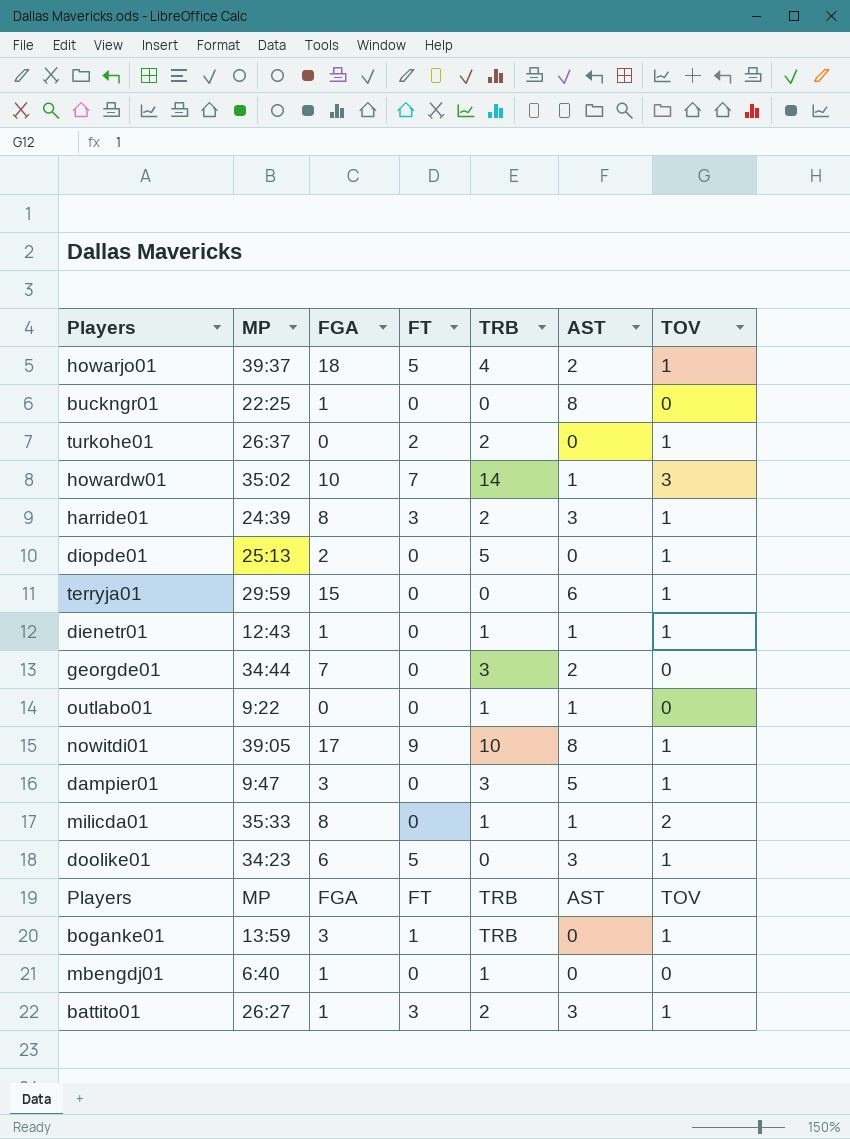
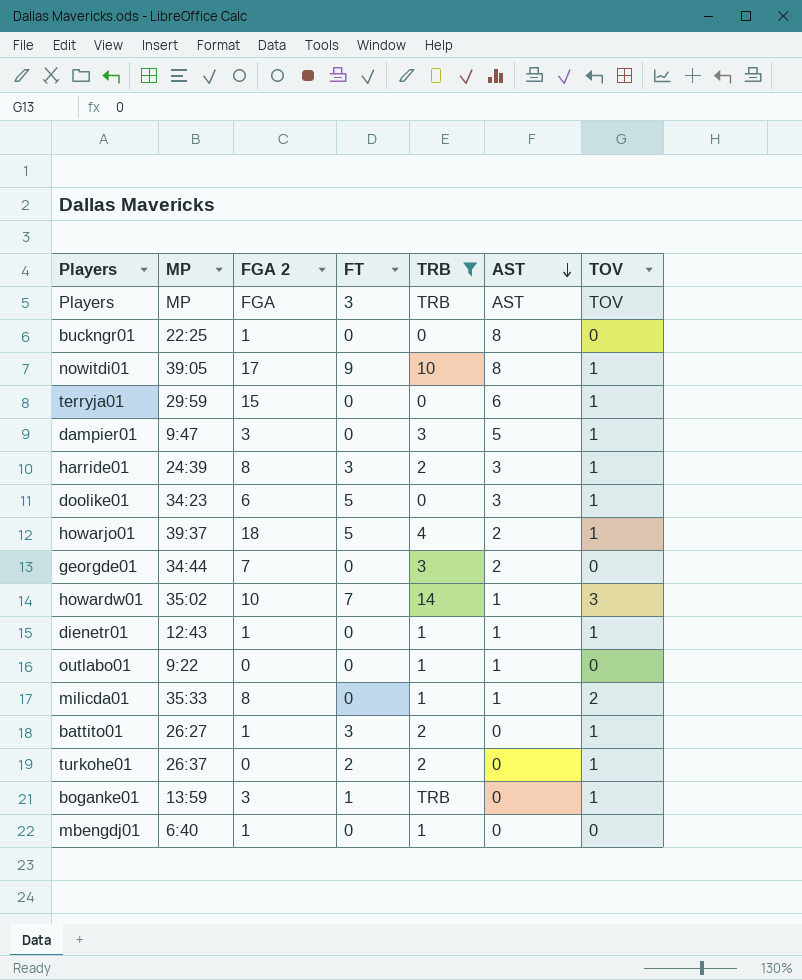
filter: none -> TRB != 5
row order: none -> AST descending
column name: FGA -> FGA 2
Players | FT: FT -> 3
battito01 | AST: 3 -> 0

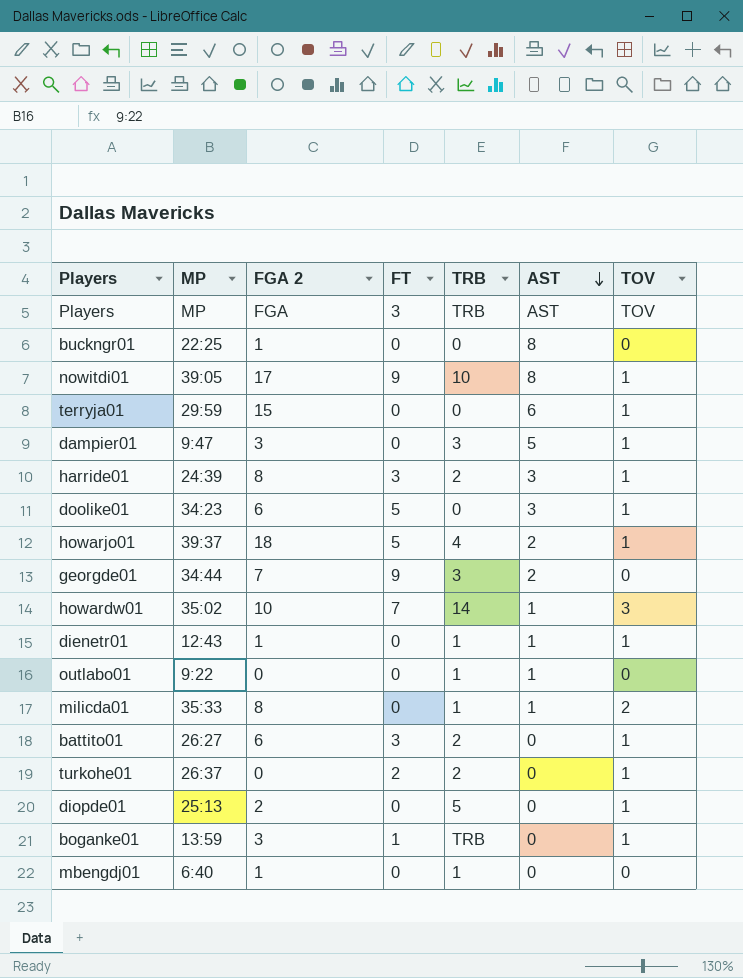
filter: TRB != 5 -> none
georgde01 | FT: 0 -> 9
battito01 | FGA 2: 1 -> 6

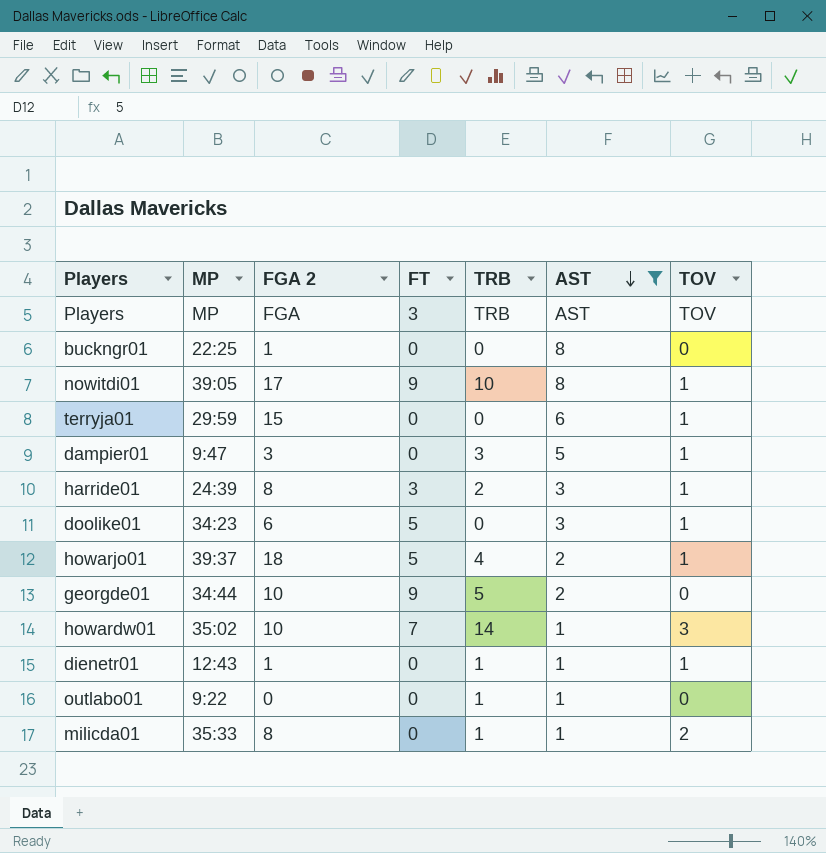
filter: none -> AST != 0
georgde01 | FGA 2: 7 -> 10
georgde01 | TRB: 3 -> 5

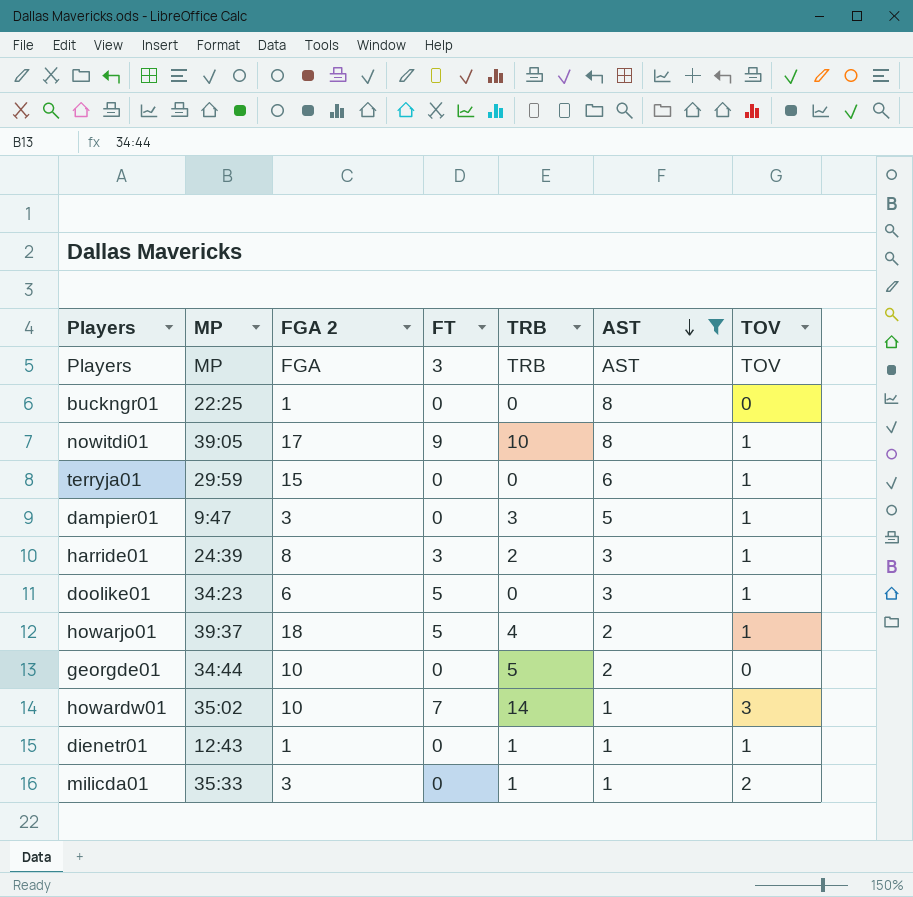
row outlabo01: 9:22 | 0 | 0 | 1 | 1 | 0 -> none
georgde01 | FT: 9 -> 0
milicda01 | FGA 2: 8 -> 3

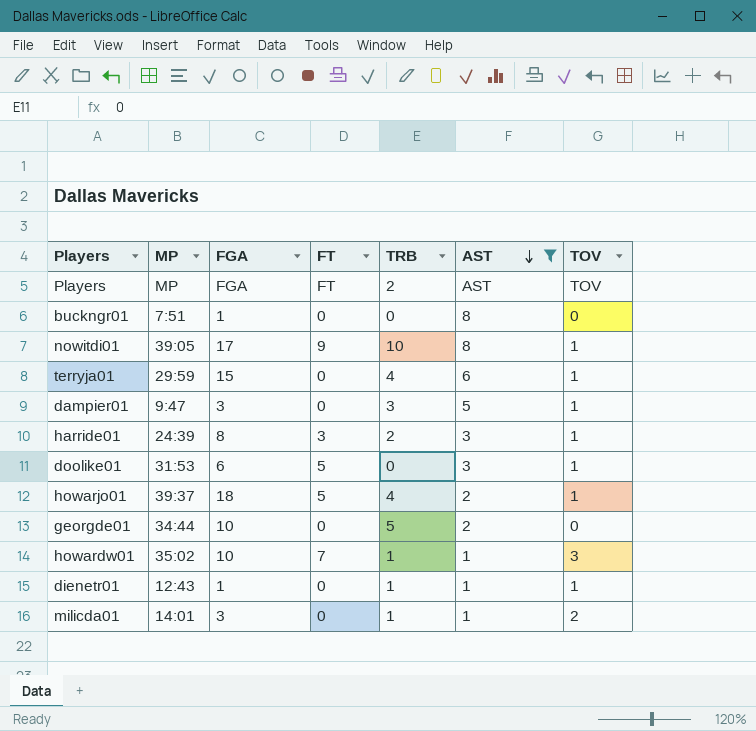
column name: FGA 2 -> FGA
Players | FT: 3 -> FT
Players | TRB: TRB -> 2
buckngr01 | MP: 22:25 -> 7:51
terryja01 | TRB: 0 -> 4
doolike01 | MP: 34:23 -> 31:53
howardw01 | TRB: 14 -> 1
milicda01 | MP: 35:33 -> 14:01

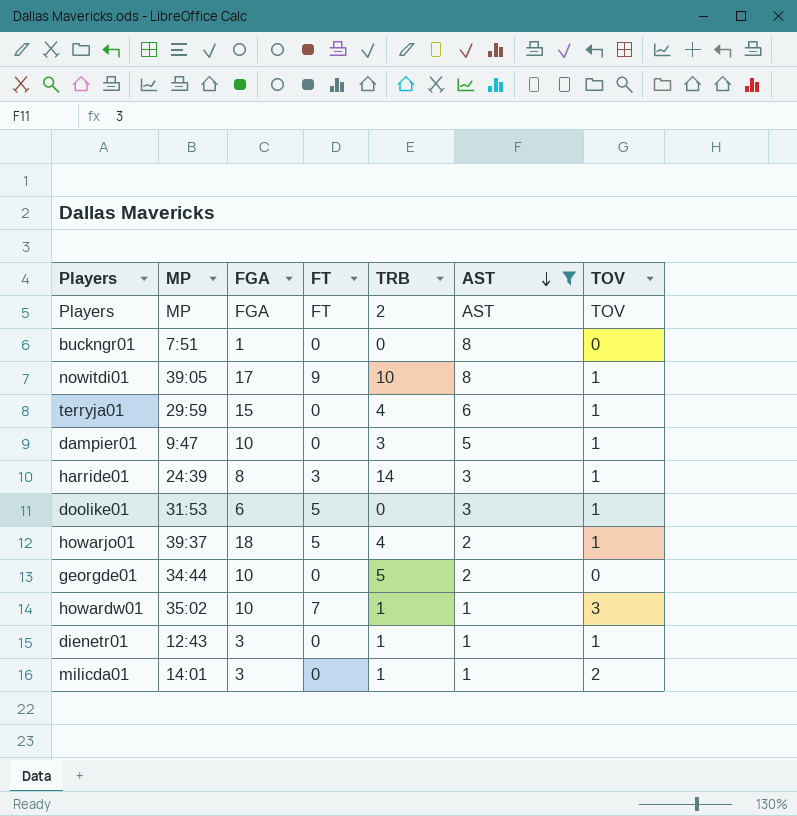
dampier01 | FGA: 3 -> 10
harride01 | TRB: 2 -> 14
dienetr01 | FGA: 1 -> 3

